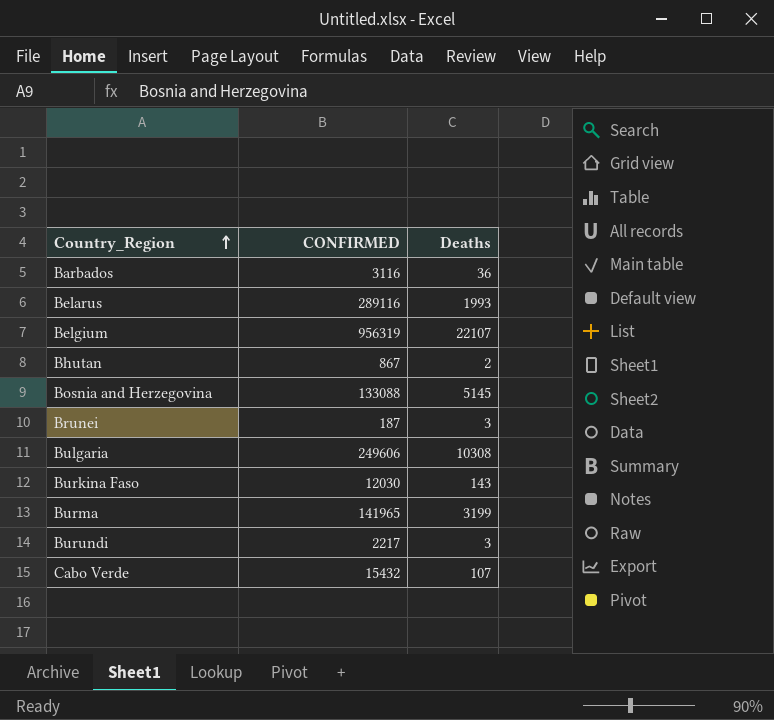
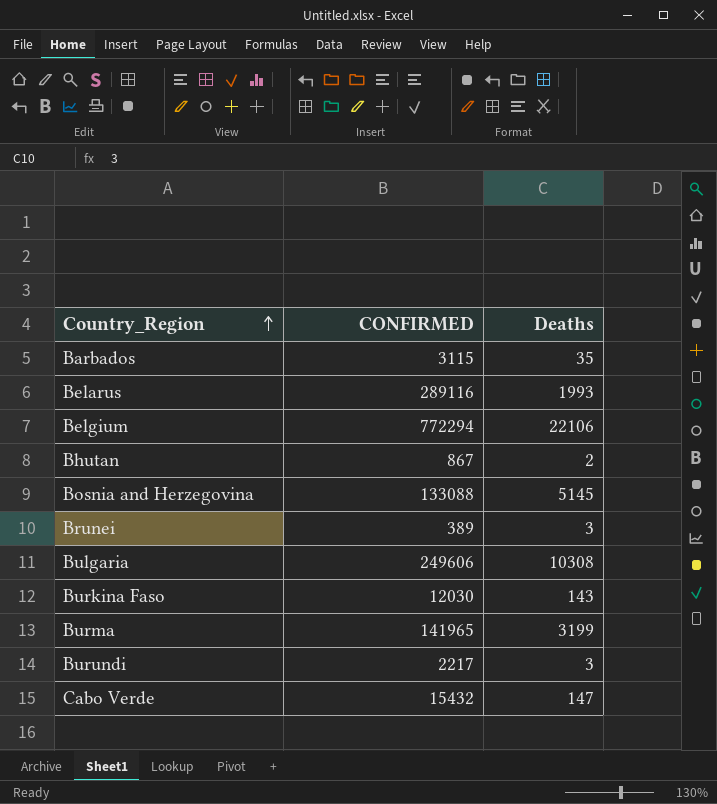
Barbados | CONFIRMED: 3116 -> 3115
Barbados | Deaths: 36 -> 35
Belgium | CONFIRMED: 956319 -> 772294
Belgium | Deaths: 22107 -> 22106
Brunei | CONFIRMED: 187 -> 389
Cabo Verde | Deaths: 107 -> 147

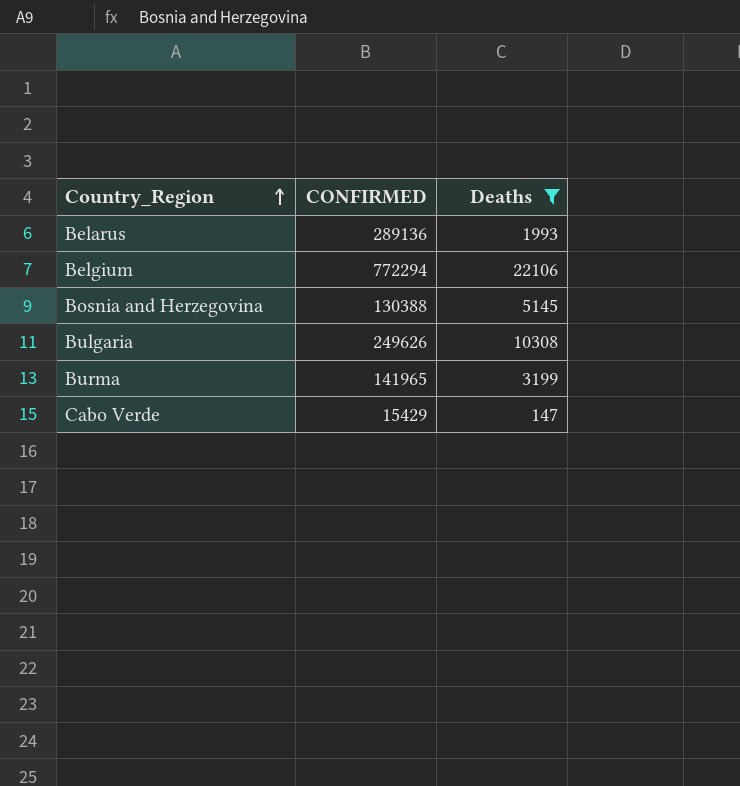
filter: none -> Deaths >= 147
Belarus | CONFIRMED: 289116 -> 289136
Bosnia and Herzegovina | CONFIRMED: 133088 -> 130388
Bulgaria | CONFIRMED: 249606 -> 249626
Cabo Verde | CONFIRMED: 15432 -> 15429

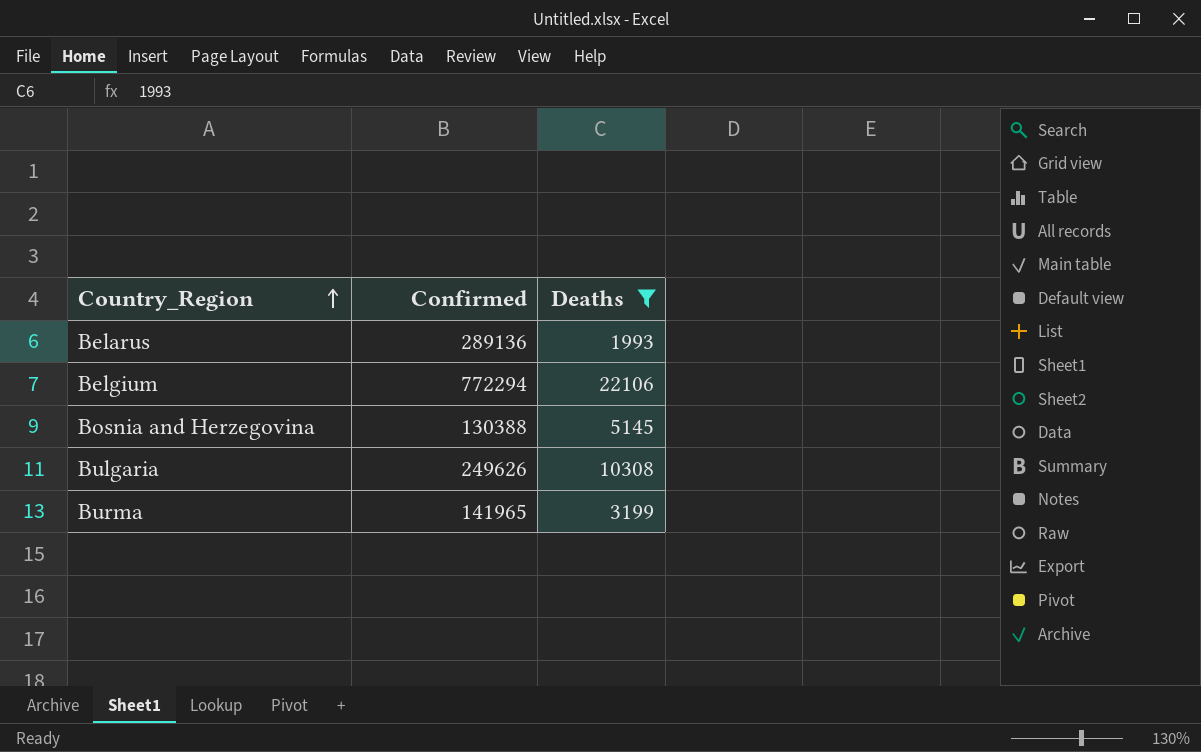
column name: CONFIRMED -> Confirmed
row Cabo Verde: 15429 | 147 -> none

